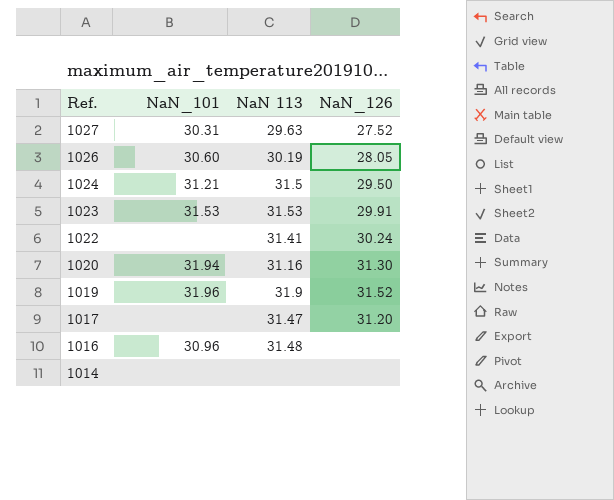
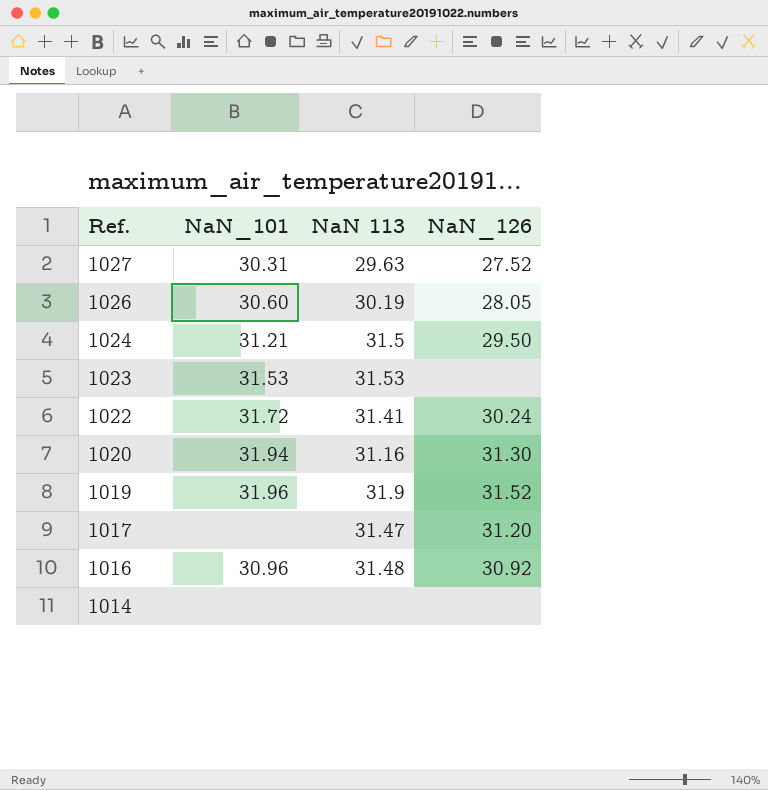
1023 | NaN_126: 29.91 -> none
1022 | NaN_101: none -> 31.72
1016 | NaN_126: none -> 30.92

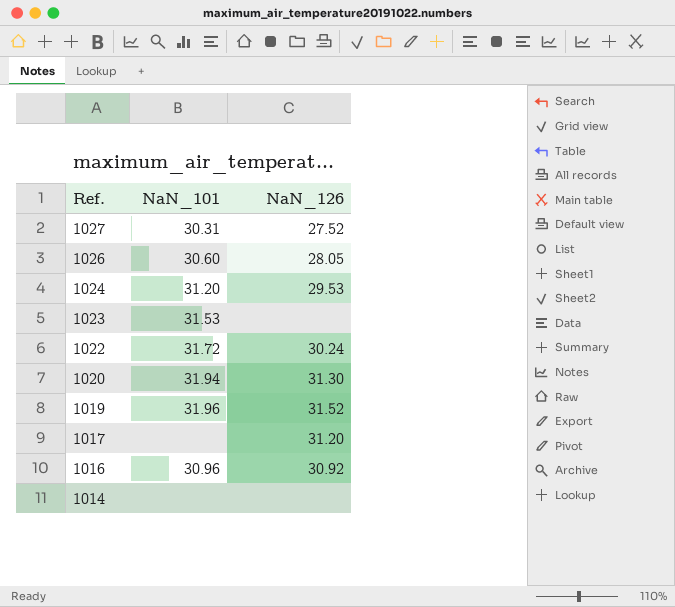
column NaN 113 | position: 3 -> none
1024 | NaN_101: 31.21 -> 31.20
1024 | NaN_126: 29.50 -> 29.53

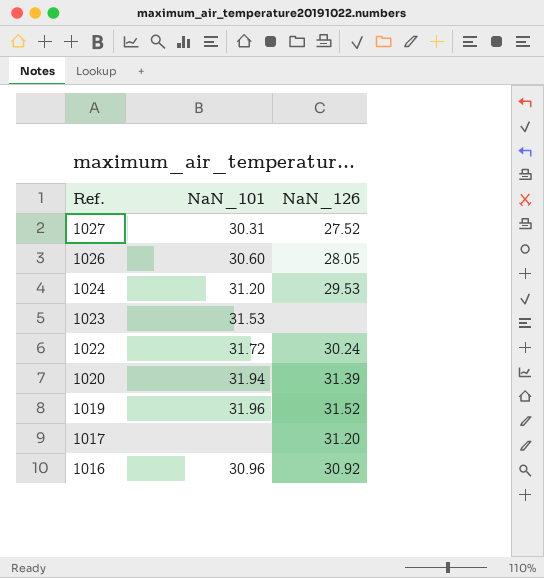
row 1014: none | none -> none
1020 | NaN_126: 31.30 -> 31.39

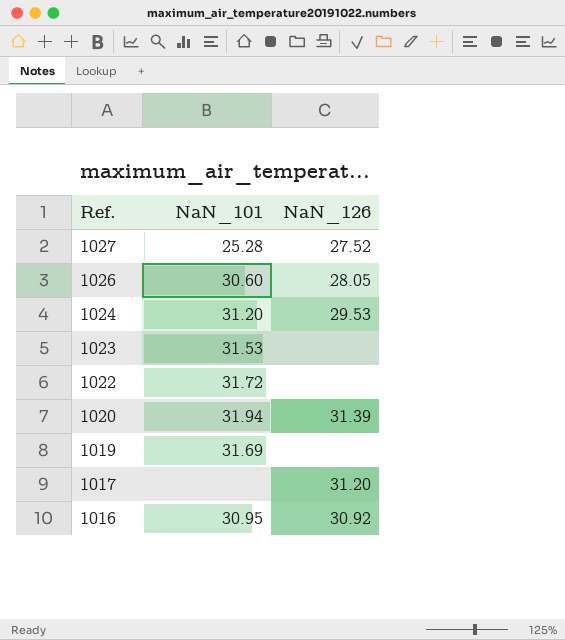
1027 | NaN_101: 30.31 -> 25.28
1022 | NaN_126: 30.24 -> none
1019 | NaN_101: 31.96 -> 31.69
1019 | NaN_126: 31.52 -> none
1016 | NaN_101: 30.96 -> 30.95

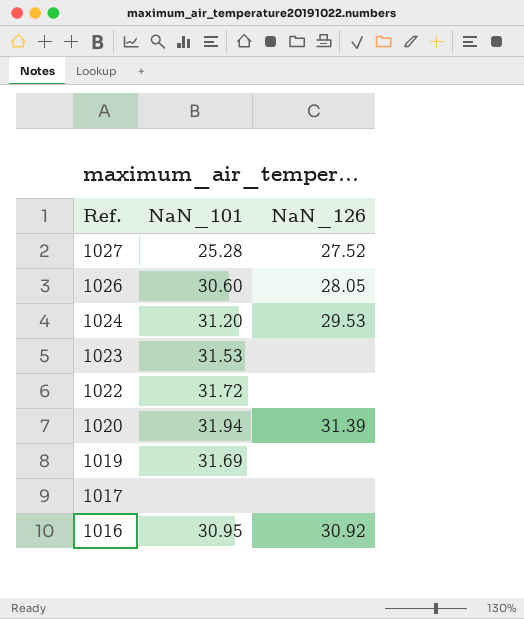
1017 | NaN_126: 31.20 -> none

